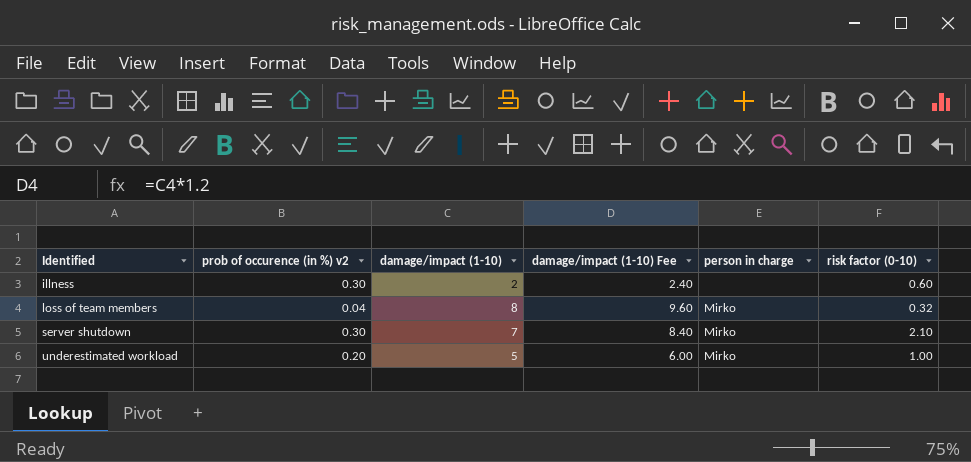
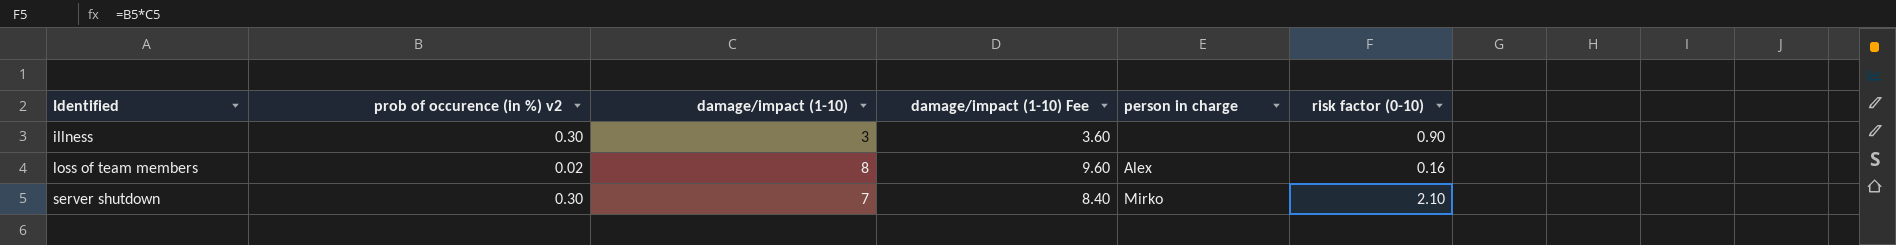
row underestimated workload: 0.20 | 5 | 6.00 | Mirko | 1.00 -> none
illness | damage/impact (1-10): 2 -> 3
illness | damage/impact (1-10) Fee: 2.40 -> 3.60
illness | risk factor (0-10): 0.60 -> 0.90
loss of team members | prob of occurence (in %) v2: 0.04 -> 0.02
loss of team members | person in charge: Mirko -> Alex
loss of team members | risk factor (0-10): 0.32 -> 0.16

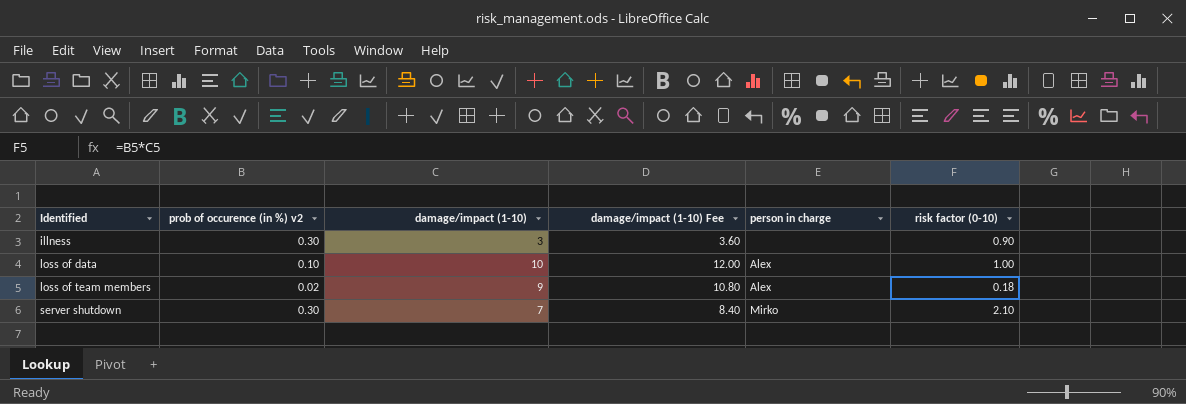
row loss of data: none -> 0.10 | 10 | 12.00 | Alex | 1.00
loss of team members | damage/impact (1-10): 8 -> 9
loss of team members | damage/impact (1-10) Fee: 9.60 -> 10.80
loss of team members | risk factor (0-10): 0.16 -> 0.18

